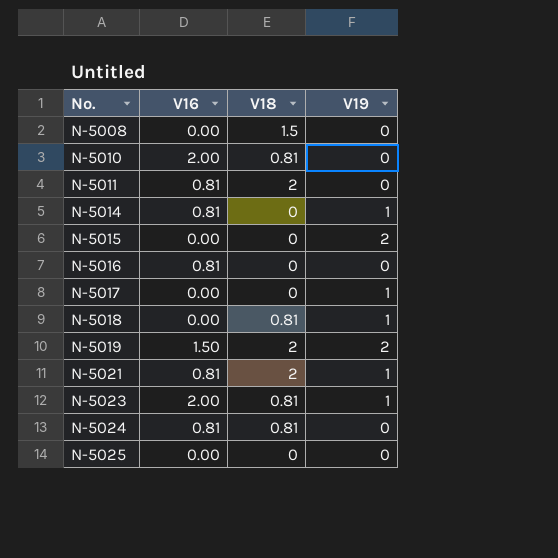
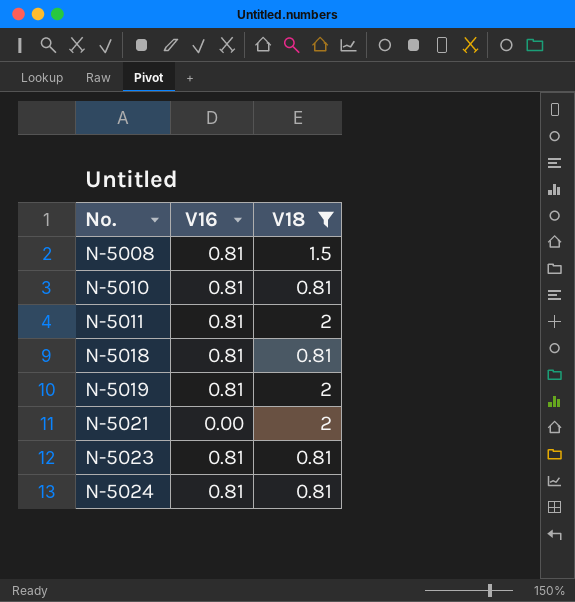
filter: none -> V18 != 0
column V19 | position: 4 -> none
N-5008 | V16: 0.00 -> 0.81
N-5010 | V16: 2.00 -> 0.81
N-5018 | V16: 0.00 -> 0.81
N-5019 | V16: 1.50 -> 0.81
N-5021 | V16: 0.81 -> 0.00
N-5023 | V16: 2.00 -> 0.81

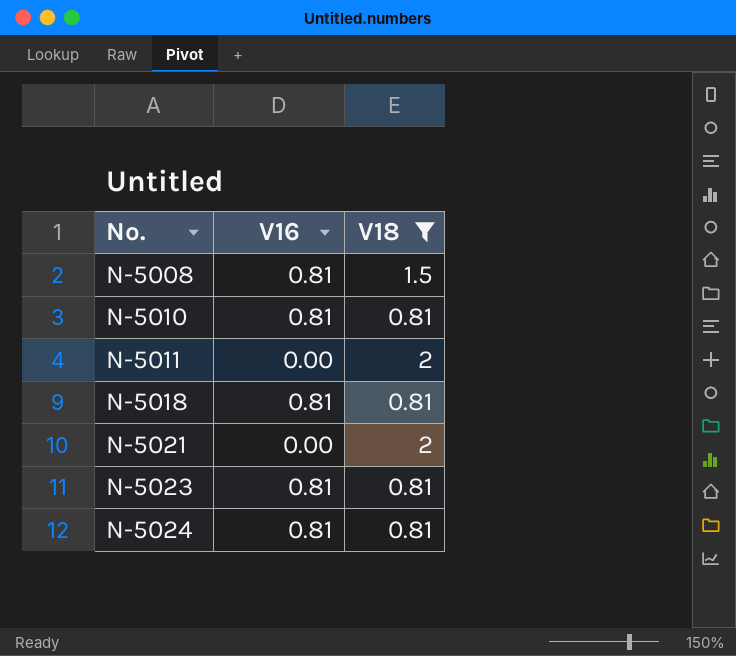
row N-5019: 0.81 | 2 -> none
N-5011 | V16: 0.81 -> 0.00

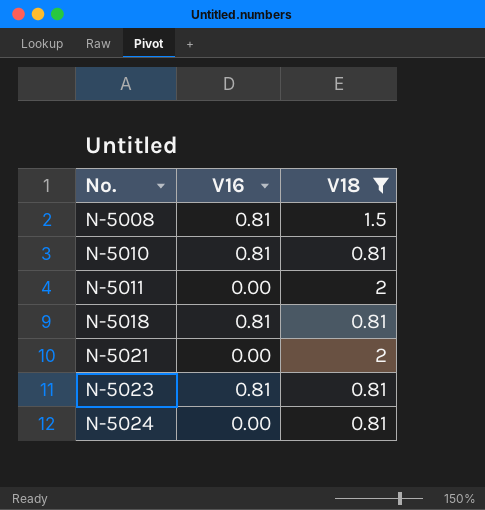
N-5024 | V16: 0.81 -> 0.00

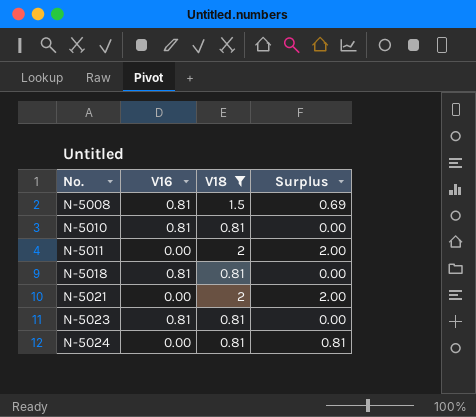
column Surplus | formula: none -> [V18] - [V16]

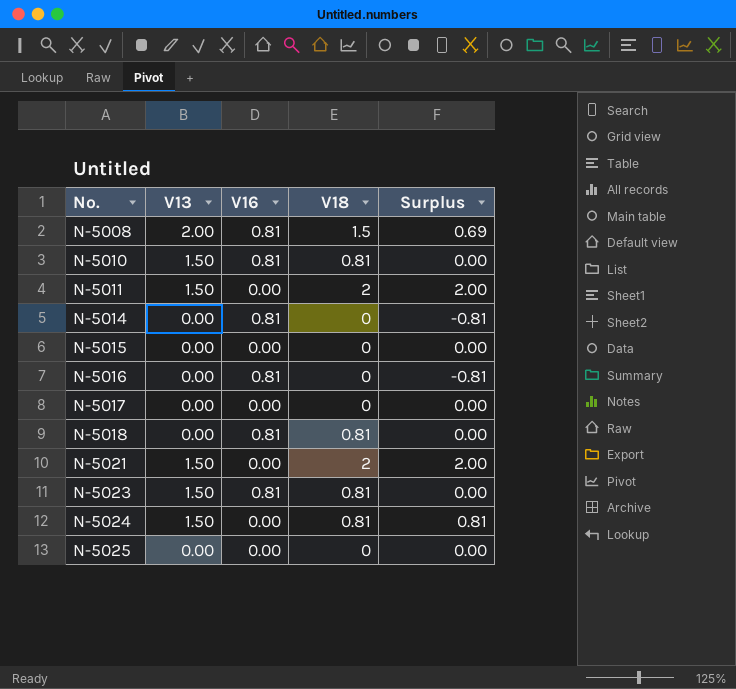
filter: V18 != 0 -> none
column V13 | position: none -> 2

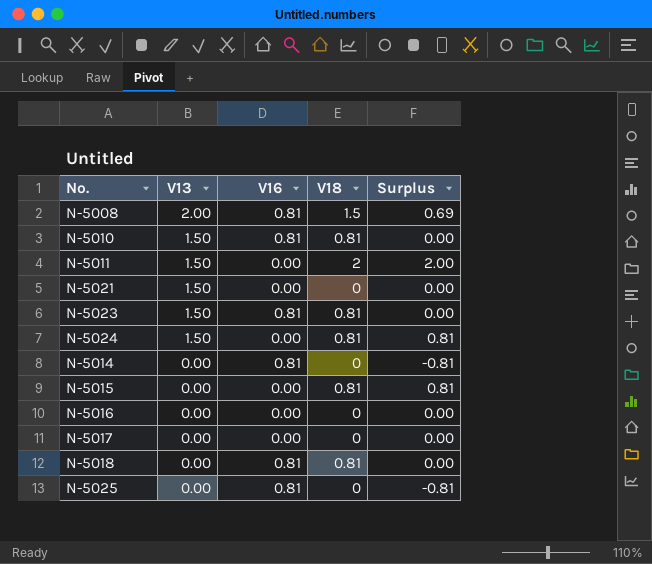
row order: No. ascending -> V13 descending
N-5021 | V18: 2 -> 0
N-5021 | Surplus: 2.00 -> 0.00
N-5015 | V18: 0 -> 0.81
N-5015 | Surplus: 0.00 -> 0.81
N-5016 | V16: 0.81 -> 0.00
N-5016 | Surplus: -0.81 -> 0.00
N-5025 | V16: 0.00 -> 0.81
N-5025 | Surplus: 0.00 -> -0.81

